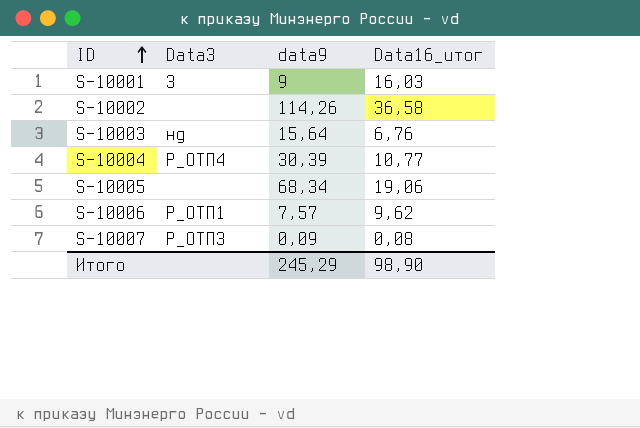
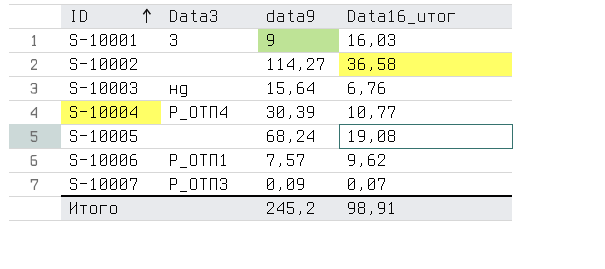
S-10002 | data9: 114,26 -> 114,27
S-10005 | data9: 68,34 -> 68,24
S-10005 | Data16_итог: 19,06 -> 19,08
S-10007 | Data16_итог: 0,08 -> 0,07
Итого | data9: 245,29 -> 245,2
Итого | Data16_итог: 98,90 -> 98,91

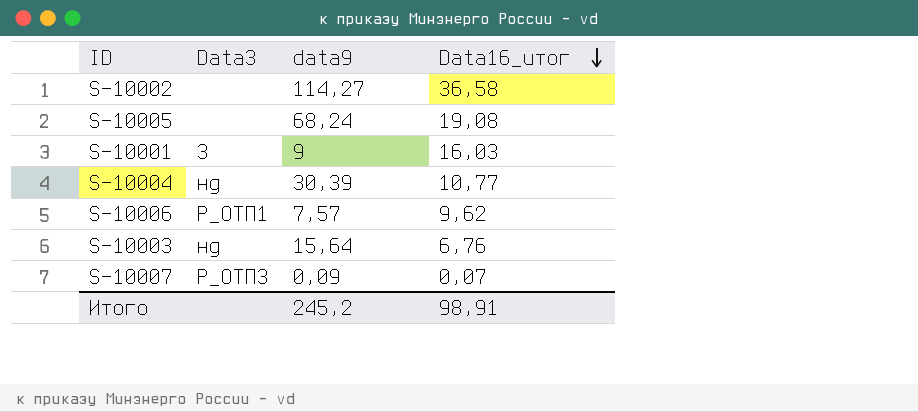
row order: ID ascending -> Data16_итог descending
S-10004 | Data3: P_ОТП4 -> нд

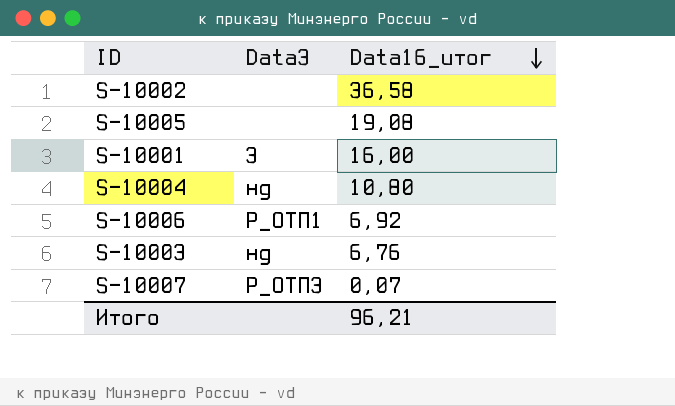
column data9 | position: 3 -> none
S-10001 | Data16_итог: 16,03 -> 16,00
S-10004 | Data16_итог: 10,77 -> 10,80
S-10006 | Data16_итог: 9,62 -> 6,92
Итого | Data16_итог: 98,91 -> 96,21

